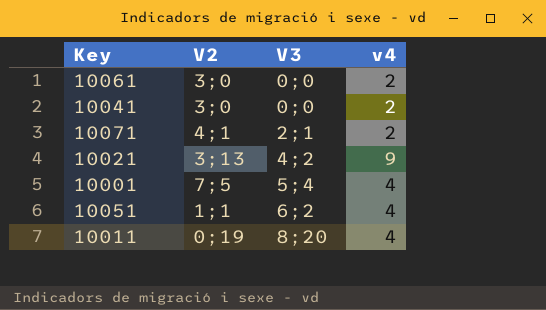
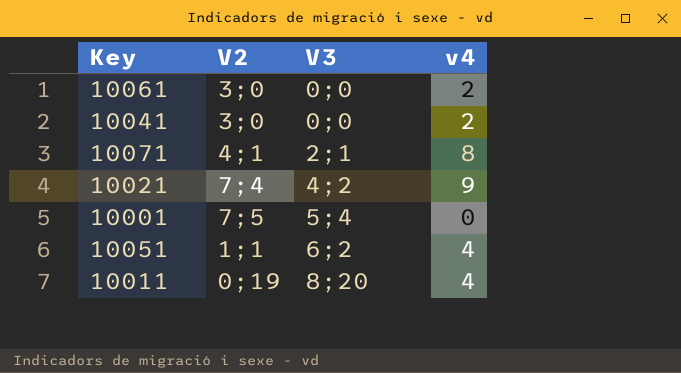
10071 | v4: 2 -> 8
10021 | V2: 3;13 -> 7;4
10001 | v4: 4 -> 0

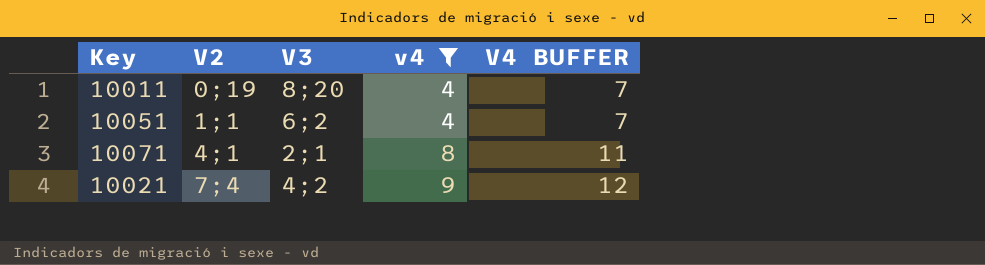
filter: none -> v4 >= 4
row order: V3 ascending -> V2 ascending
column V4 BUFFER | formula: none -> [v4] + 3

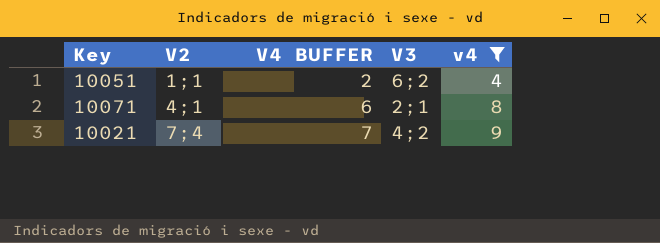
column V4 BUFFER | formula: [v4] + 3 -> [v4] - 2
column V4 BUFFER | position: 5 -> 3
row 10011: 0;19 | 8;20 | 4 | 7 -> none

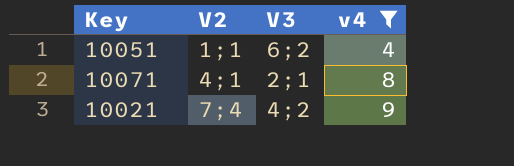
column V4 BUFFER | formula: [v4] - 2 -> none

